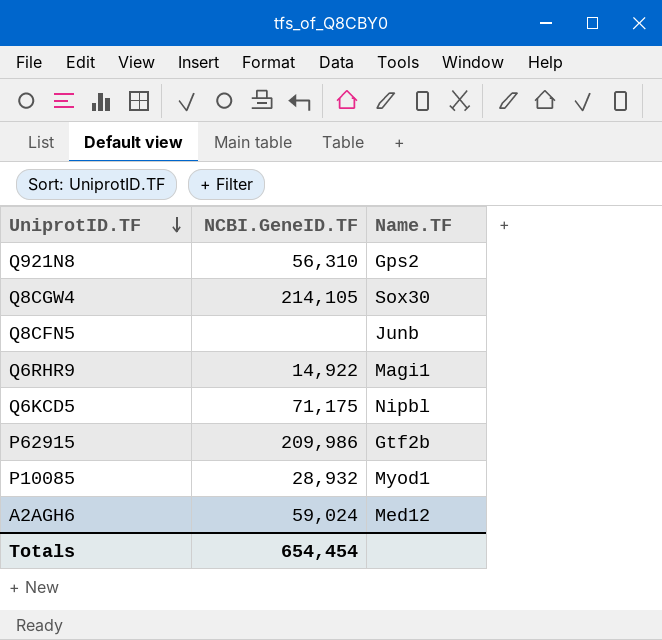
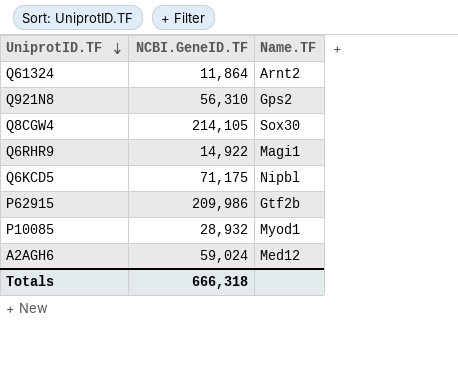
row Q8CFN5: none | Junb -> none
row Q61324: none -> 11,864 | Arnt2
Totals | NCBI.GeneID.TF: 654,454 -> 666,318

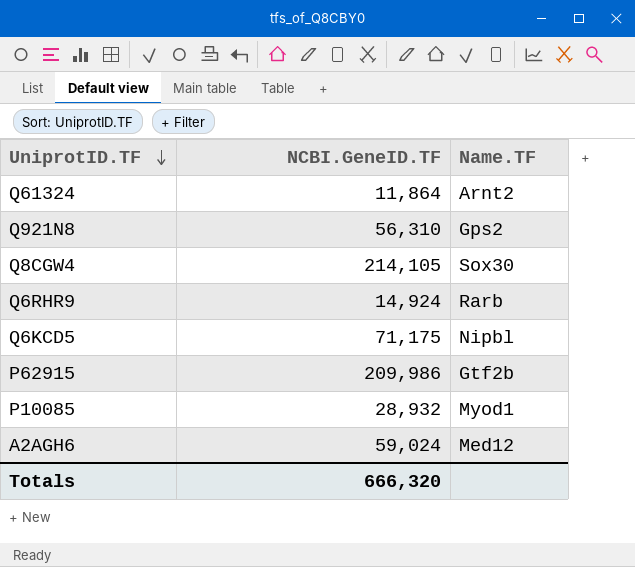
Q6RHR9 | NCBI.GeneID.TF: 14,922 -> 14,924
Q6RHR9 | Name.TF: Magi1 -> Rarb
Totals | NCBI.GeneID.TF: 666,318 -> 666,320

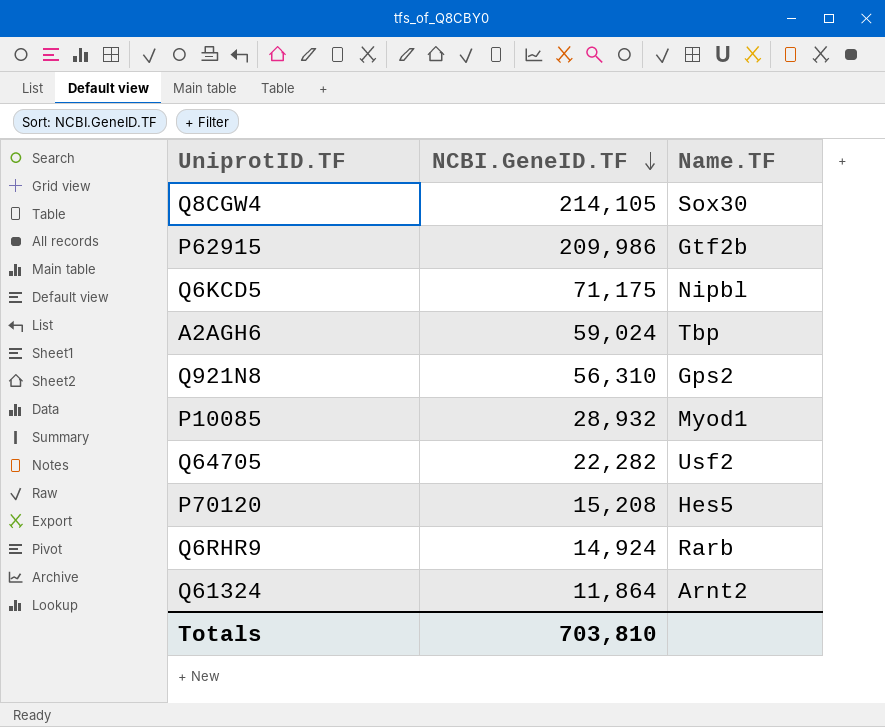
row order: UniprotID.TF descending -> NCBI.GeneID.TF descending
A2AGH6 | Name.TF: Med12 -> Tbp
row Q64705: none -> 22,282 | Usf2
row P70120: none -> 15,208 | Hes5
Totals | NCBI.GeneID.TF: 666,320 -> 703,810

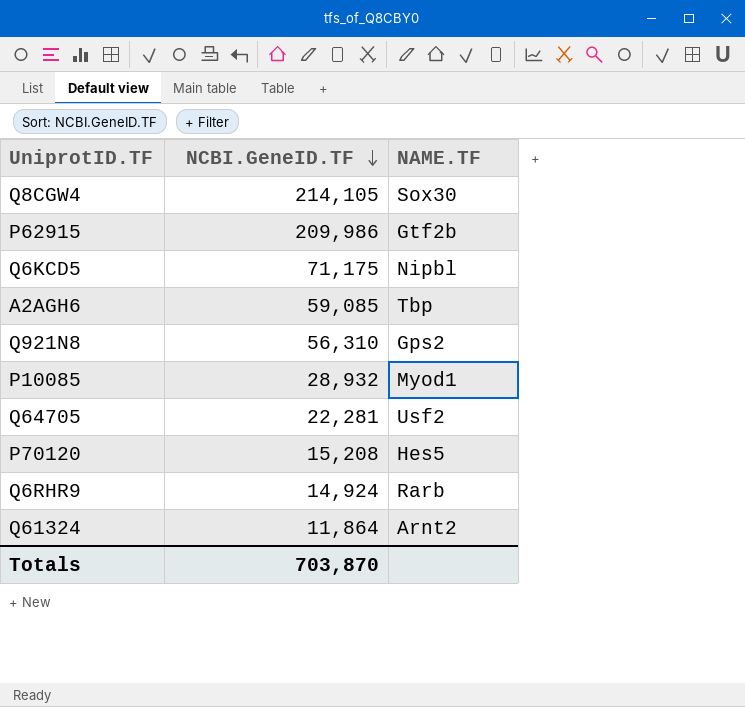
column name: Name.TF -> NAME.TF
A2AGH6 | NCBI.GeneID.TF: 59,024 -> 59,085
Q64705 | NCBI.GeneID.TF: 22,282 -> 22,281
Totals | NCBI.GeneID.TF: 703,810 -> 703,870

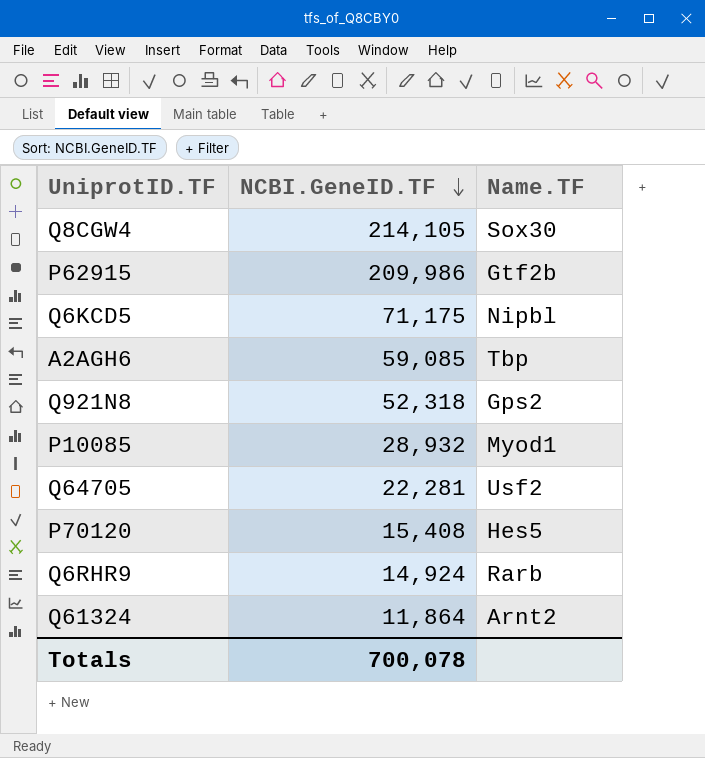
column name: NAME.TF -> Name.TF
Q921N8 | NCBI.GeneID.TF: 56,310 -> 52,318
P70120 | NCBI.GeneID.TF: 15,208 -> 15,408
Totals | NCBI.GeneID.TF: 703,870 -> 700,078

